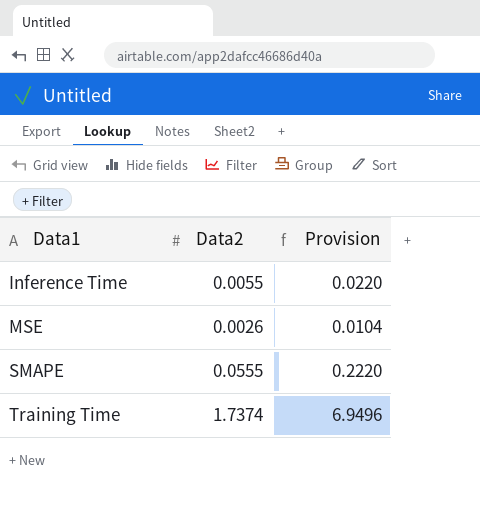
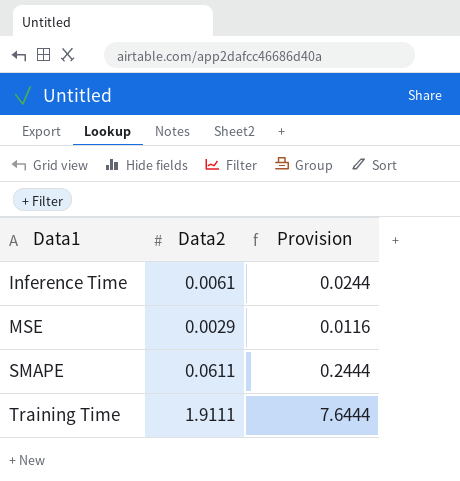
Inference Time | Data2: 0.0055 -> 0.0061
Inference Time | Provision: 0.0220 -> 0.0244
MSE | Data2: 0.0026 -> 0.0029
MSE | Provision: 0.0104 -> 0.0116
SMAPE | Data2: 0.0555 -> 0.0611
SMAPE | Provision: 0.2220 -> 0.2444
Training Time | Data2: 1.7374 -> 1.9111
Training Time | Provision: 6.9496 -> 7.6444

